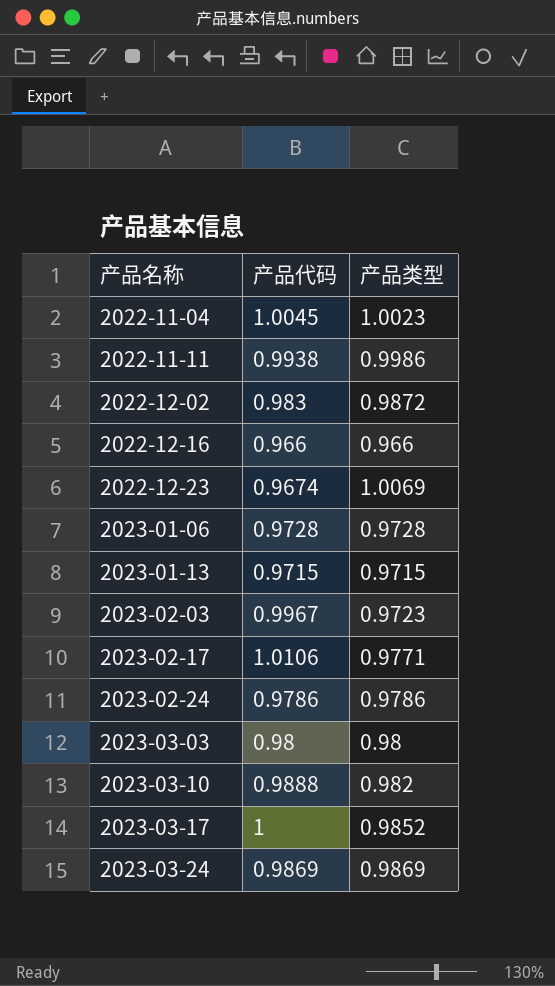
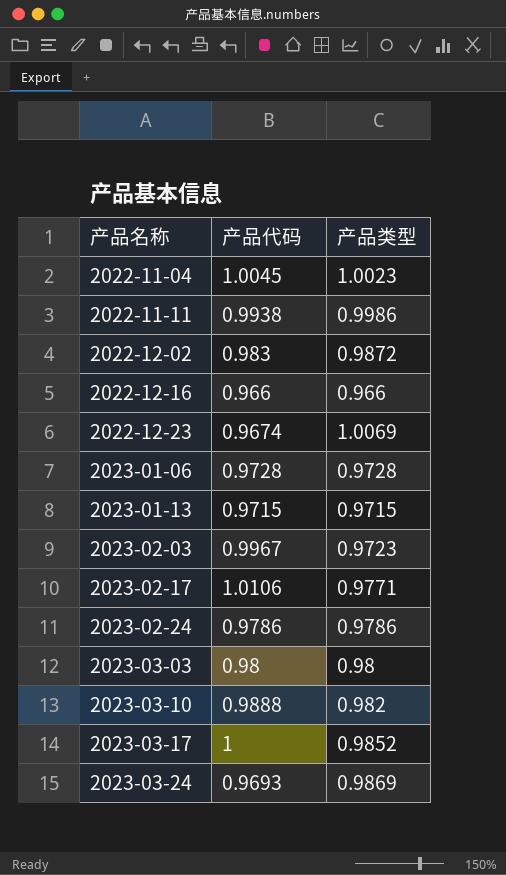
2023-03-24 | 产品代码: 0.9869 -> 0.9693

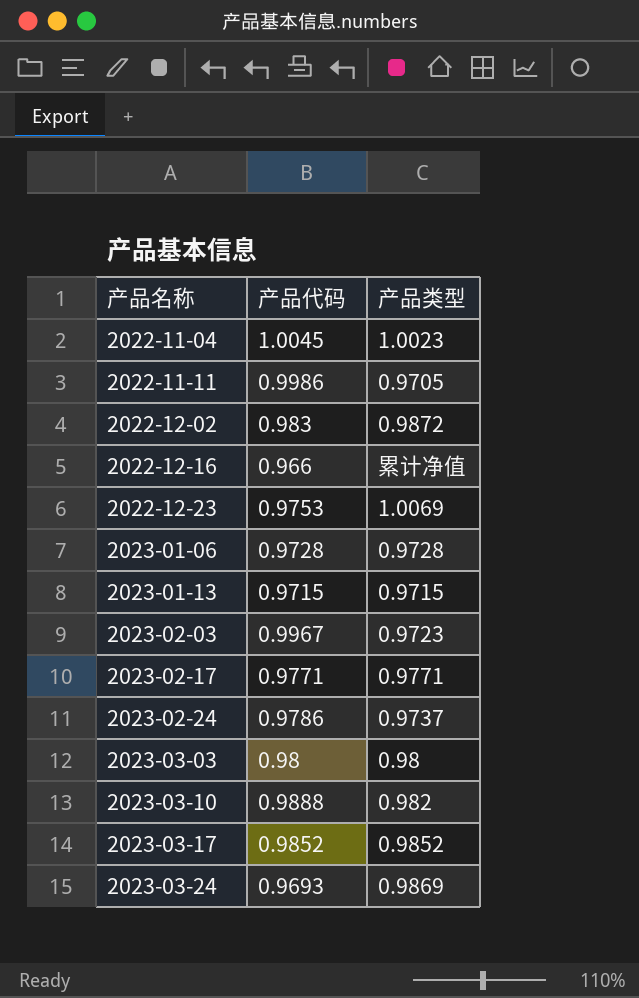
2022-11-11 | 产品代码: 0.9938 -> 0.9986
2022-11-11 | 产品类型: 0.9986 -> 0.9705
2022-12-16 | 产品类型: 0.966 -> 累计净值
2022-12-23 | 产品代码: 0.9674 -> 0.9753
2023-02-17 | 产品代码: 1.0106 -> 0.9771
2023-02-24 | 产品类型: 0.9786 -> 0.9737
2023-03-17 | 产品代码: 1 -> 0.9852

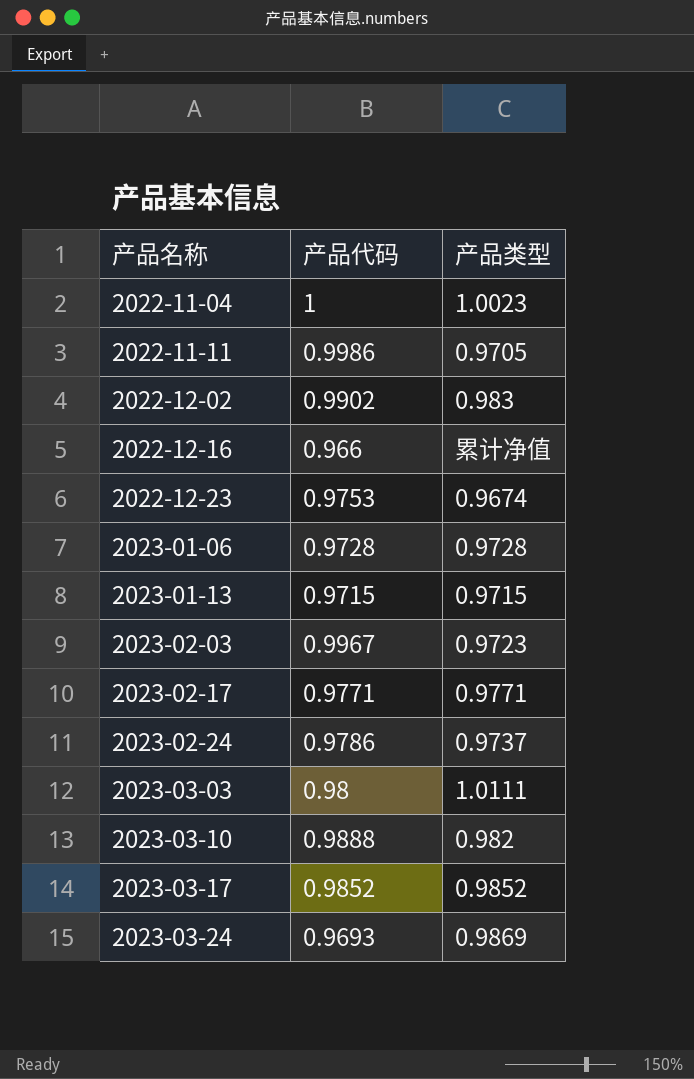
2022-11-04 | 产品代码: 1.0045 -> 1
2022-12-02 | 产品代码: 0.983 -> 0.9902
2022-12-02 | 产品类型: 0.9872 -> 0.983
2022-12-23 | 产品类型: 1.0069 -> 0.9674
2023-03-03 | 产品类型: 0.98 -> 1.0111

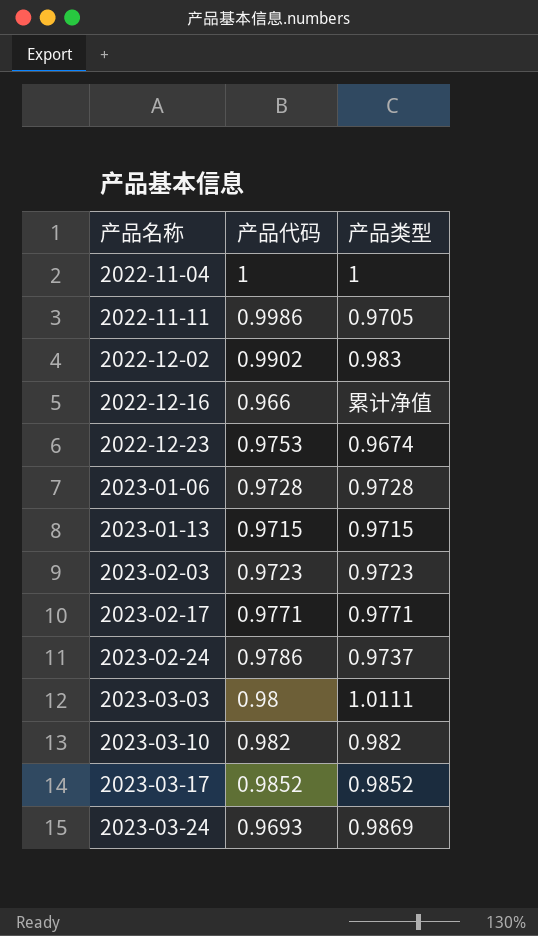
2022-11-04 | 产品类型: 1.0023 -> 1
2023-02-03 | 产品代码: 0.9967 -> 0.9723
2023-03-10 | 产品代码: 0.9888 -> 0.982

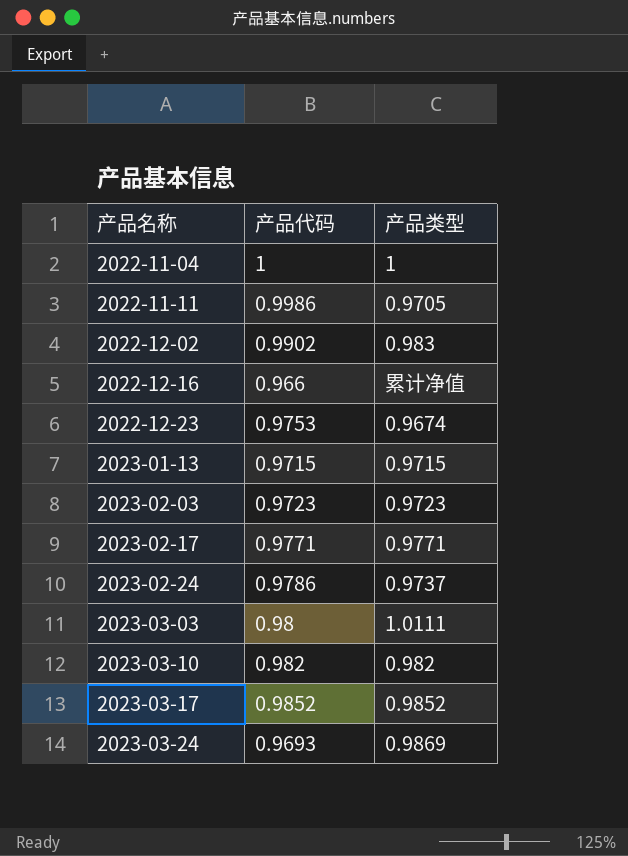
row 2023-01-06: 0.9728 | 0.9728 -> none

